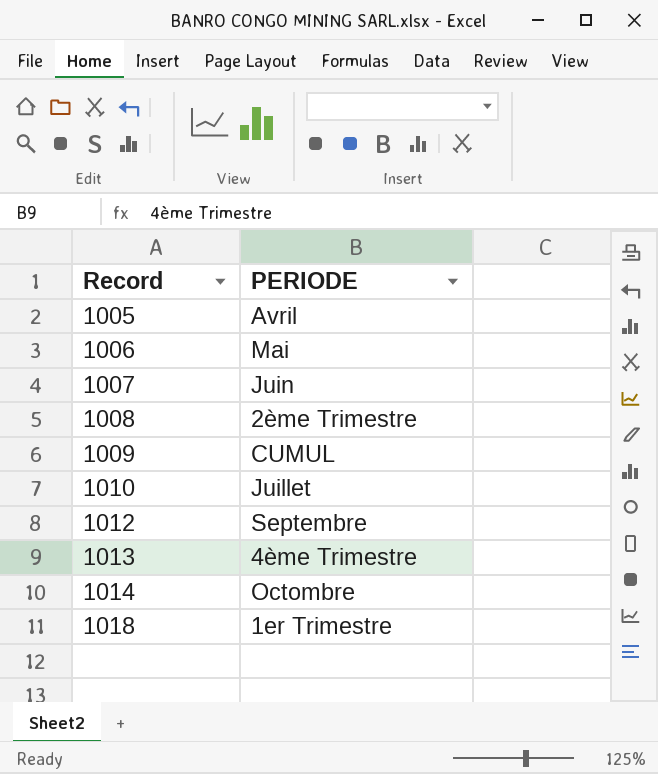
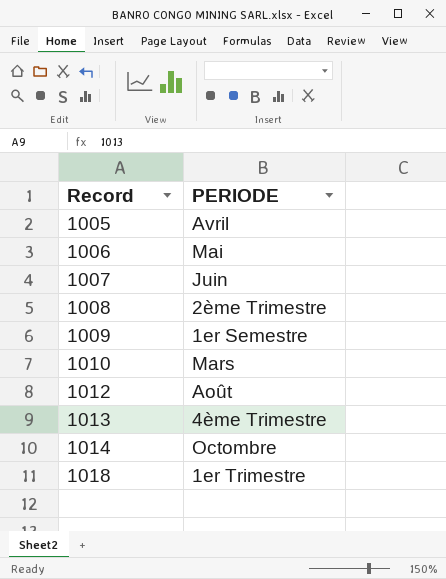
1009 | PERIODE: CUMUL -> 1er Semestre
1010 | PERIODE: Juillet -> Mars
1012 | PERIODE: Septembre -> Août

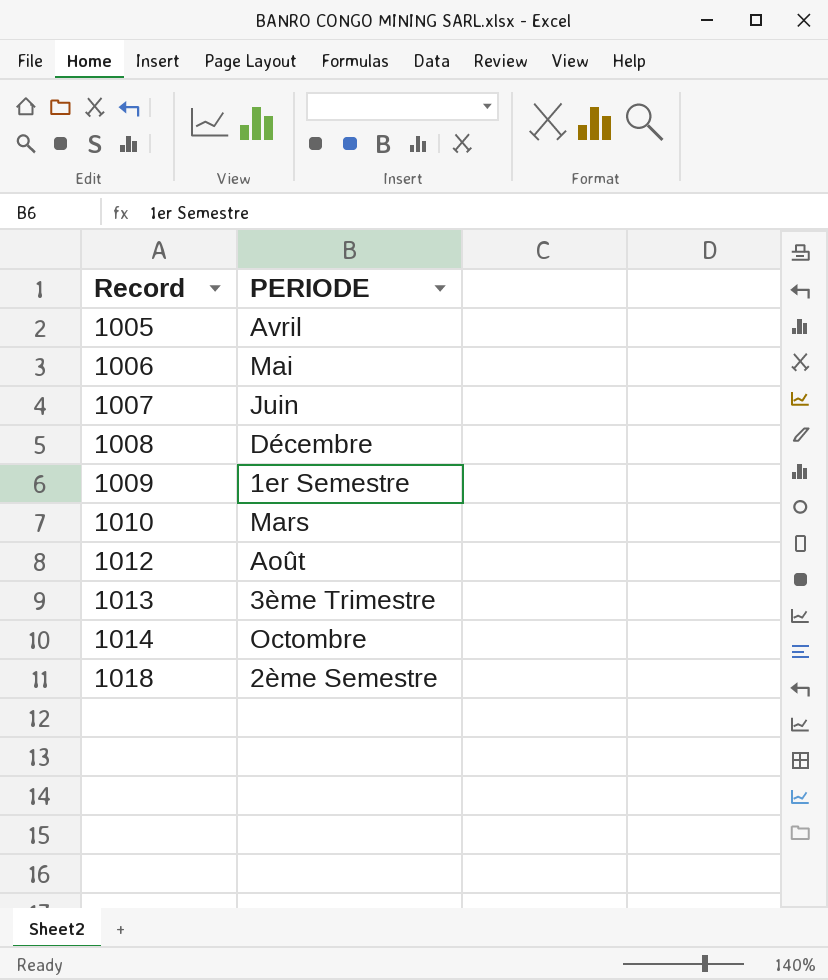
1008 | PERIODE: 2ème Trimestre -> Décembre
1013 | PERIODE: 4ème Trimestre -> 3ème Trimestre
1018 | PERIODE: 1er Trimestre -> 2ème Semestre

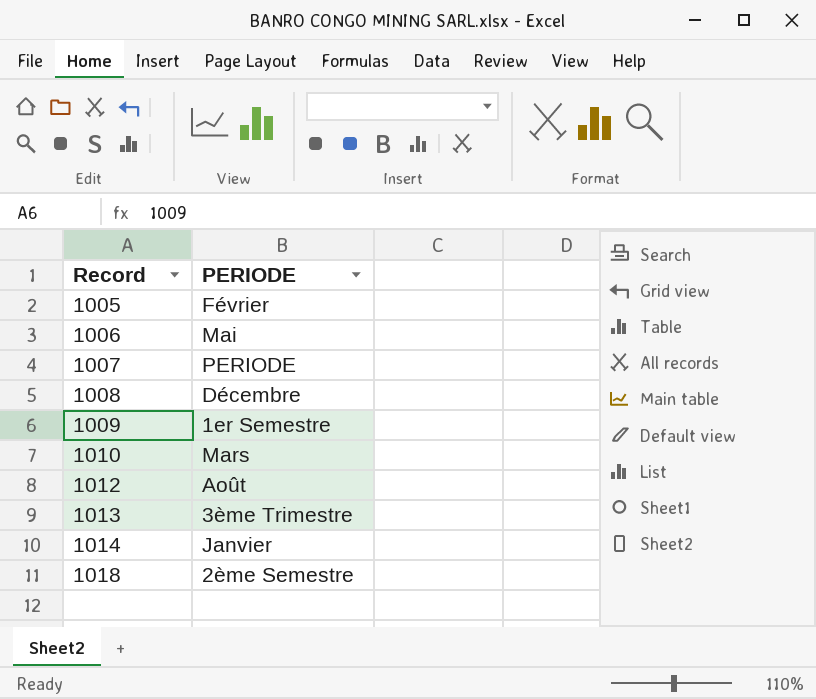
1005 | PERIODE: Avril -> Février
1007 | PERIODE: Juin -> PERIODE
1014 | PERIODE: Octombre -> Janvier

